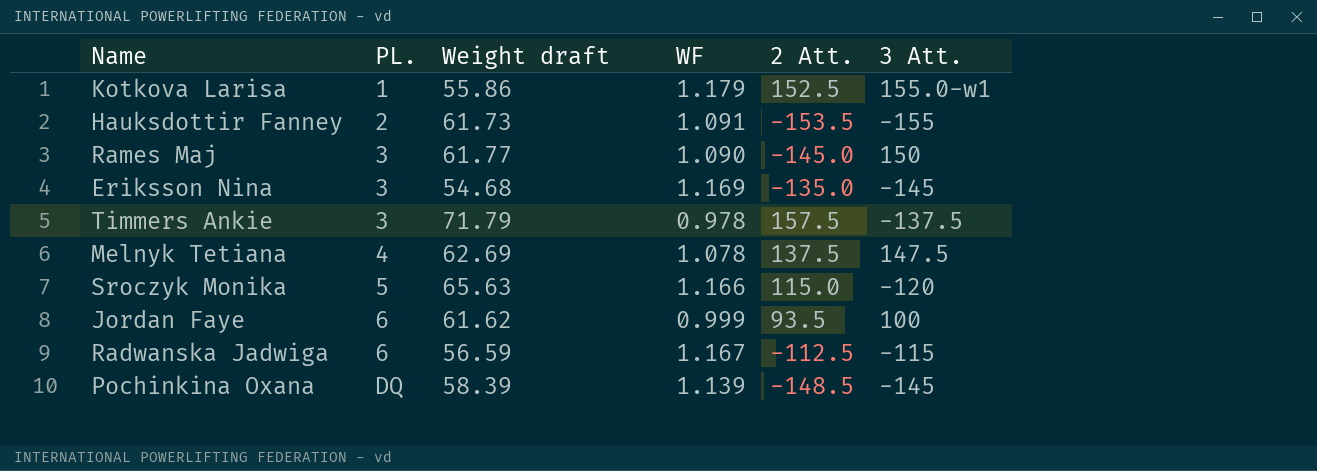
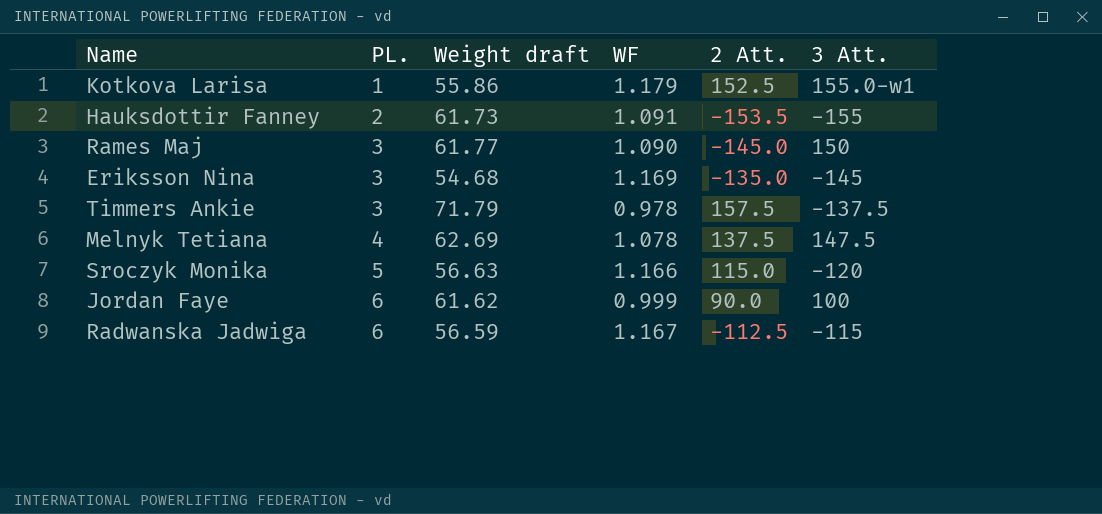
row Pochinkina Oxana: DQ | 58.39 | 1.139 | -148.5 | -145 -> none
Sroczyk Monika | Weight draft: 65.63 -> 56.63
Jordan Faye | 2 Att.: 93.5 -> 90.0

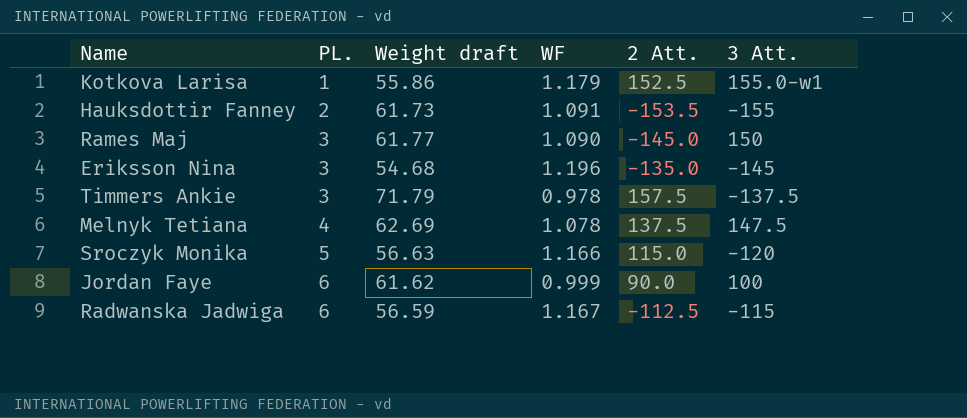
Eriksson Nina | WF: 1.169 -> 1.196

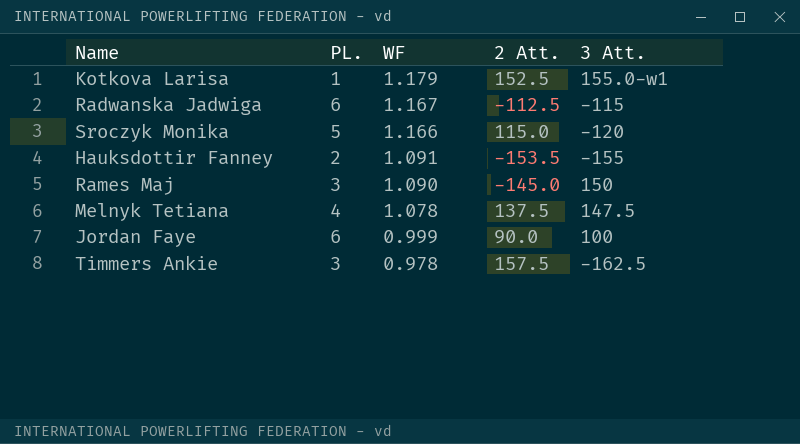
row order: PL. ascending -> WF descending
column Weight draft | position: 3 -> none
row Eriksson Nina: 3 | 54.68 | 1.196 | -135.0 | -145 -> none
Timmers Ankie | 3 Att.: -137.5 -> -162.5

